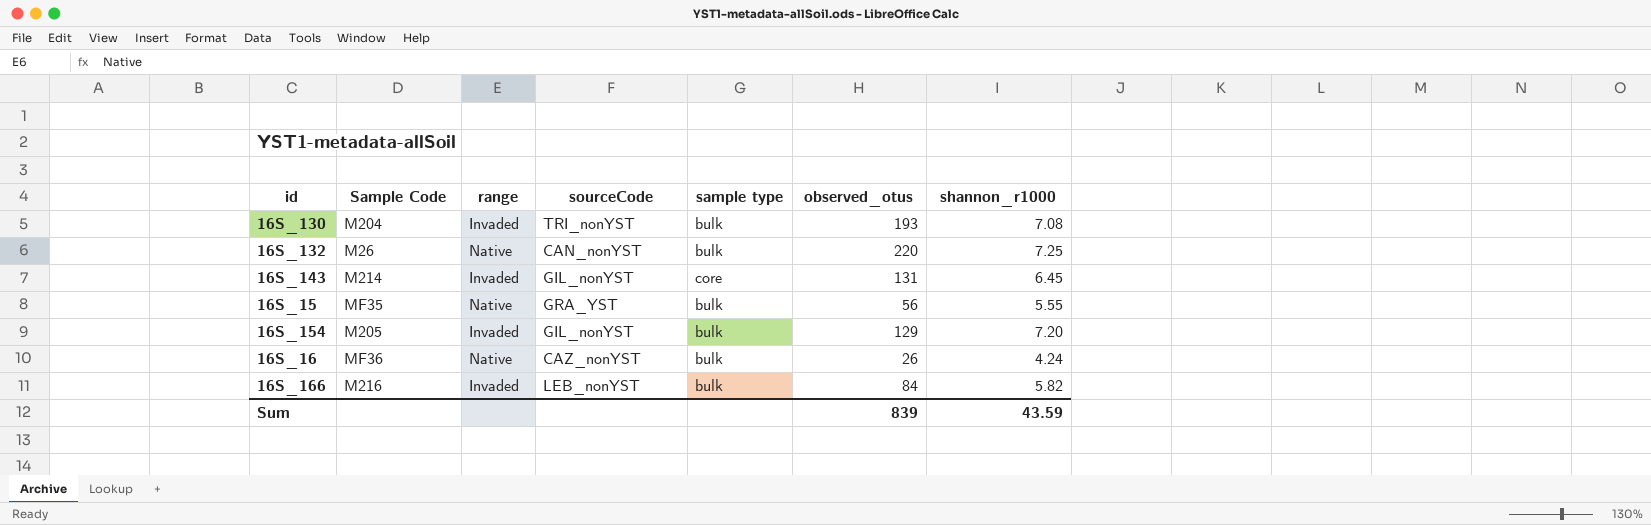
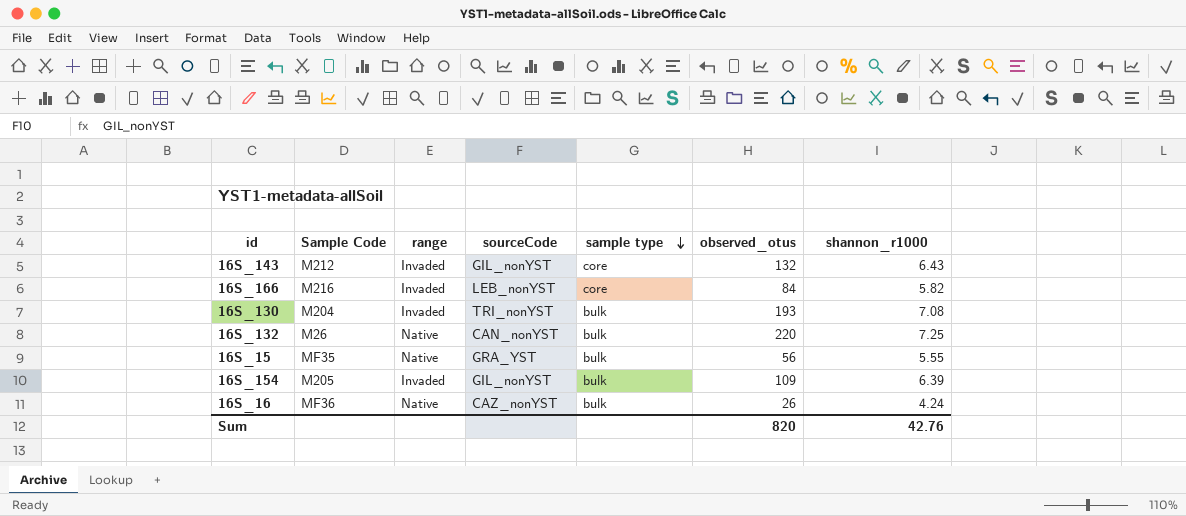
row order: none -> sample type descending
16S_143 | Sample Code: M214 -> M212
16S_143 | observed_otus: 131 -> 132
16S_143 | shannon_r1000: 6.45 -> 6.43
16S_166 | sample type: bulk -> core
16S_154 | observed_otus: 129 -> 109
16S_154 | shannon_r1000: 7.20 -> 6.39
Sum | observed_otus: 839 -> 820
Sum | shannon_r1000: 43.59 -> 42.76

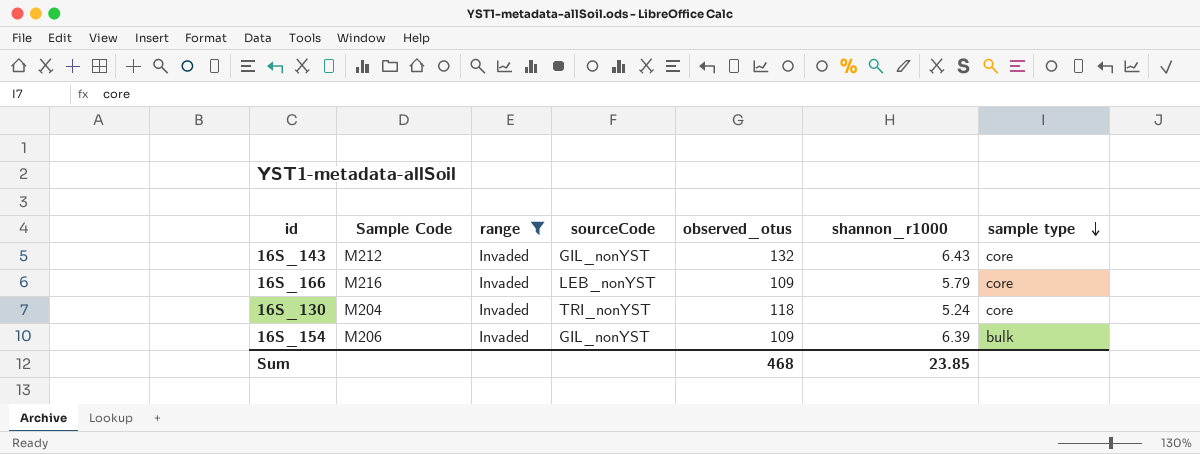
filter: none -> range = Invaded
column sample type | position: 5 -> 7
16S_166 | observed_otus: 84 -> 109
16S_166 | shannon_r1000: 5.82 -> 5.79
16S_130 | observed_otus: 193 -> 118
16S_130 | shannon_r1000: 7.08 -> 5.24
16S_130 | sample type: bulk -> core
16S_154 | Sample Code: M205 -> M206
Sum | observed_otus: 820 -> 468
Sum | shannon_r1000: 42.76 -> 23.85

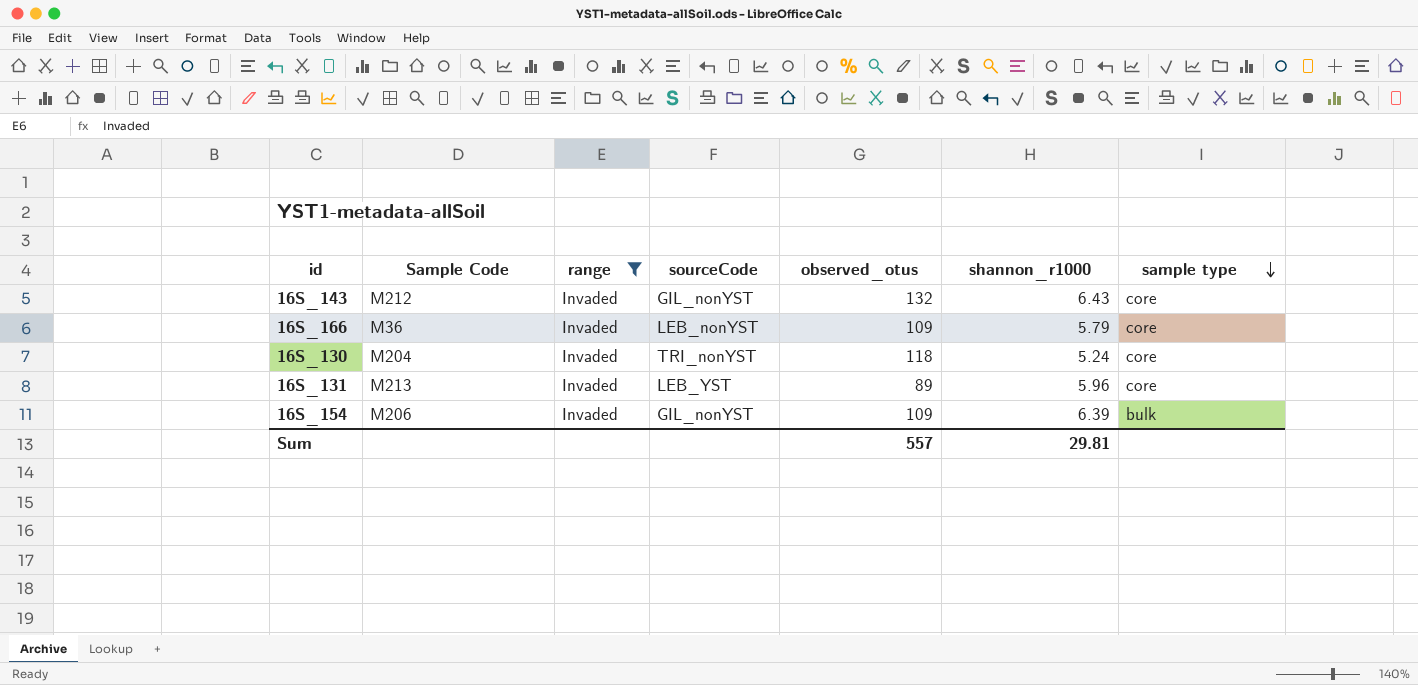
16S_166 | Sample Code: M216 -> M36
row 16S_131: none -> M213 | Invaded | LEB_YST | 89 | 5.96 | core
Sum | observed_otus: 468 -> 557
Sum | shannon_r1000: 23.85 -> 29.81

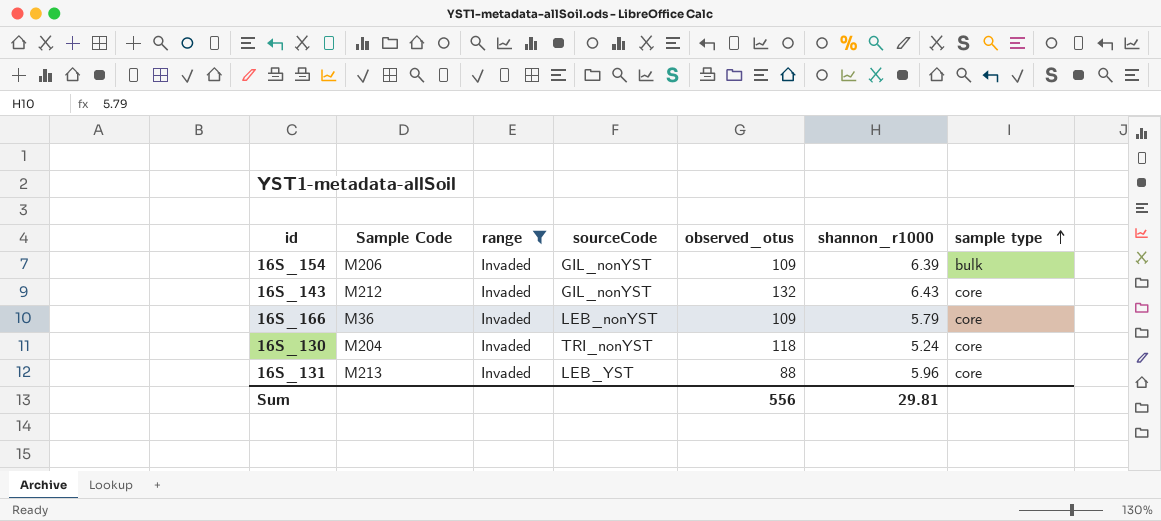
row order: sample type descending -> sample type ascending
16S_131 | observed_otus: 89 -> 88
Sum | observed_otus: 557 -> 556

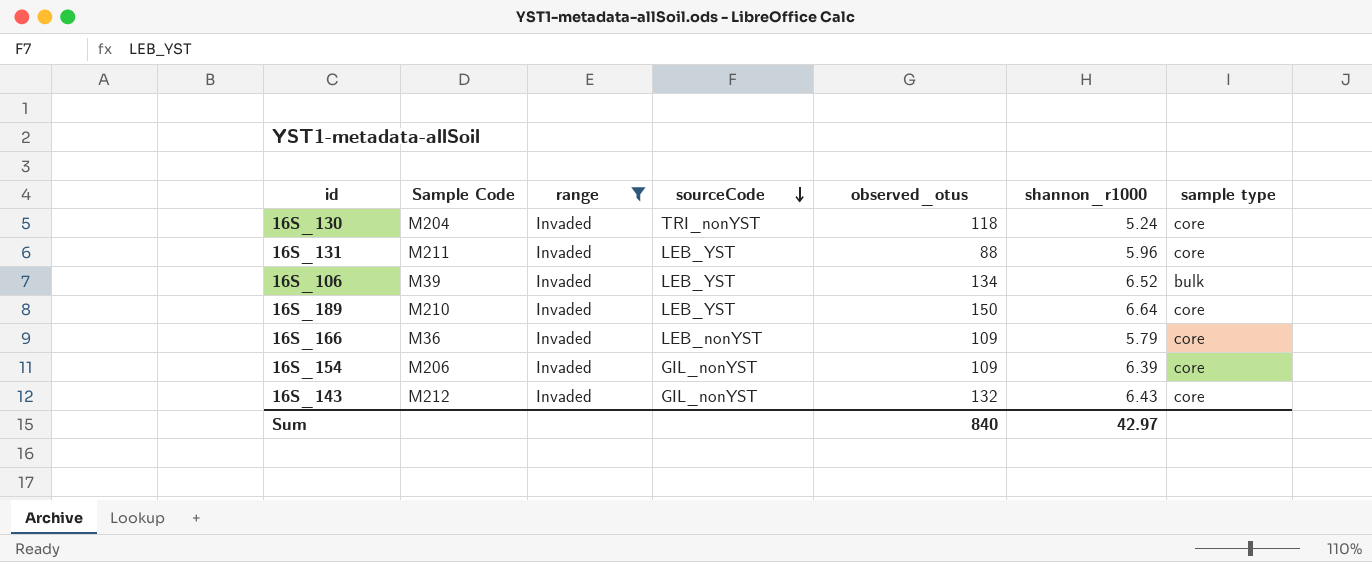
row order: sample type ascending -> sourceCode descending
16S_131 | Sample Code: M213 -> M211
row 16S_106: none -> M39 | Invaded | LEB_YST | 134 | 6.52 | bulk
row 16S_189: none -> M210 | Invaded | LEB_YST | 150 | 6.64 | core
16S_154 | sample type: bulk -> core
Sum | observed_otus: 556 -> 840
Sum | shannon_r1000: 29.81 -> 42.97

